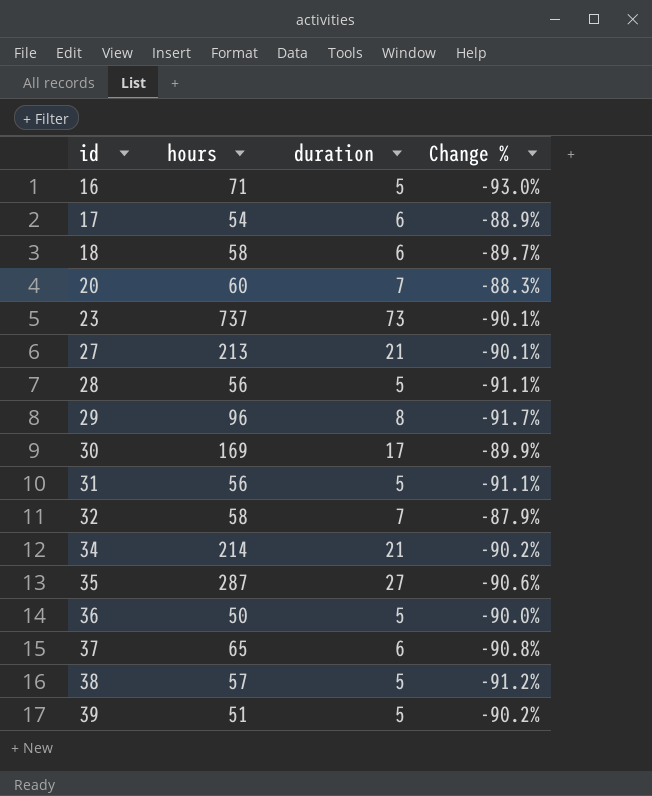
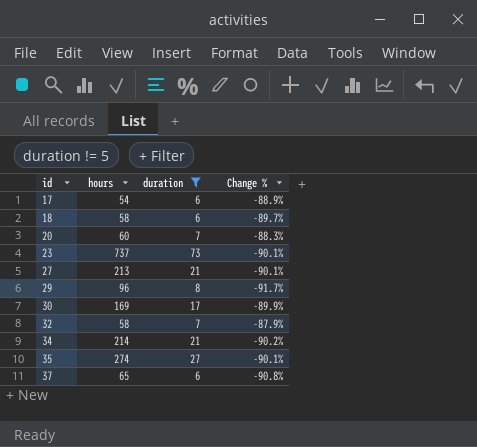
filter: none -> duration != 5
35 | hours: 287 -> 274
35 | Change %: -90.6% -> -90.1%

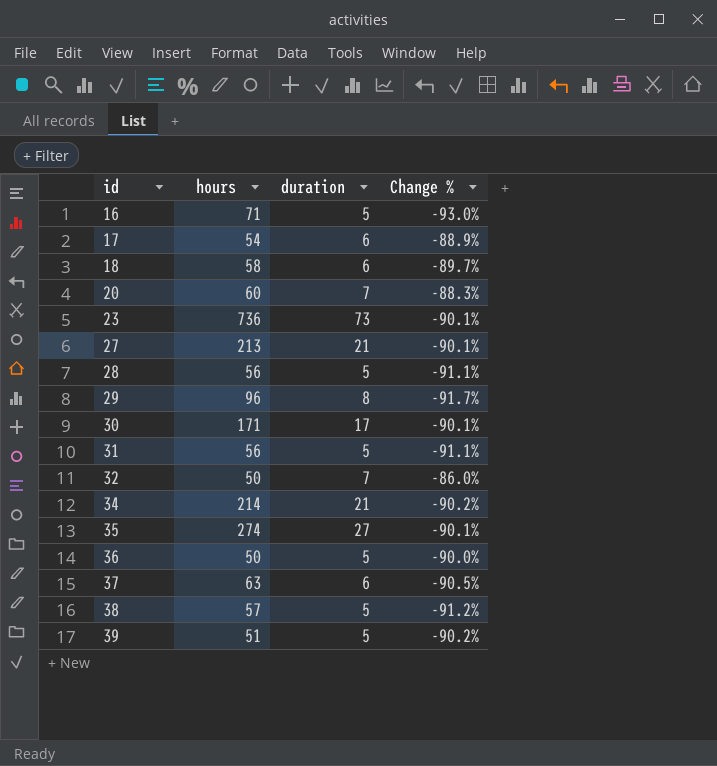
filter: duration != 5 -> none
23 | hours: 737 -> 736
30 | hours: 169 -> 171
30 | Change %: -89.9% -> -90.1%
32 | hours: 58 -> 50
32 | Change %: -87.9% -> -86.0%
37 | hours: 65 -> 63
37 | Change %: -90.8% -> -90.5%

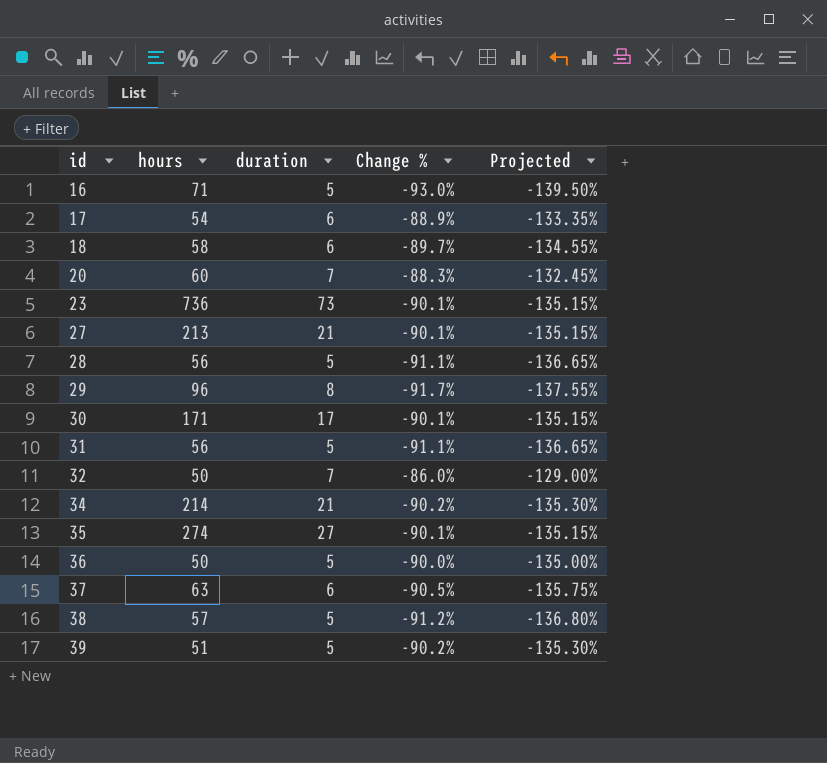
column Projected | formula: none -> [Change %] * 1.5

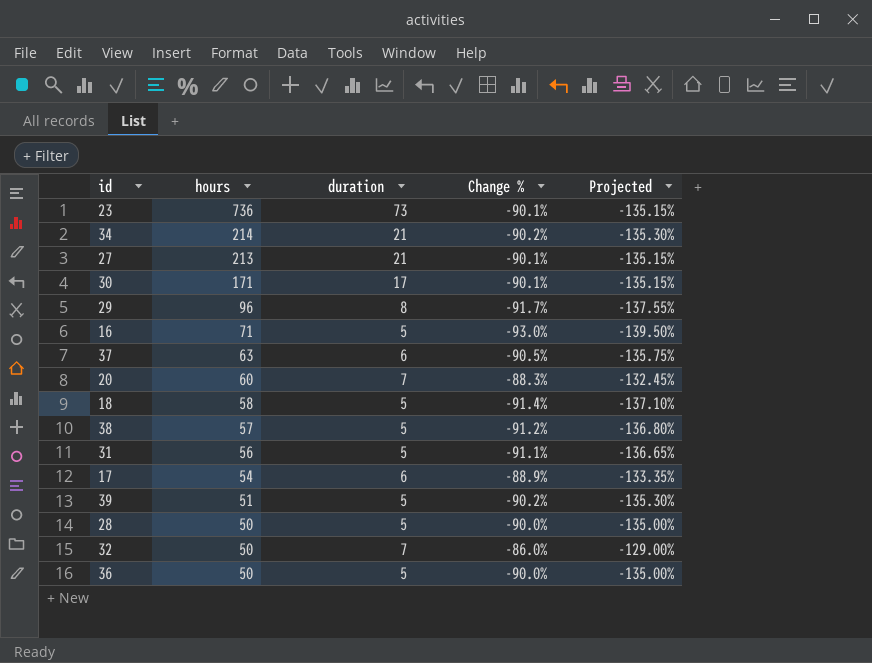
row order: id ascending -> hours descending
row 35: 274 | 27 | -90.1% | -135.15% -> none
18 | duration: 6 -> 5
18 | Change %: -89.7% -> -91.4%
18 | Projected: -134.55% -> -137.10%
28 | hours: 56 -> 50
28 | Change %: -91.1% -> -90.0%
28 | Projected: -136.65% -> -135.00%

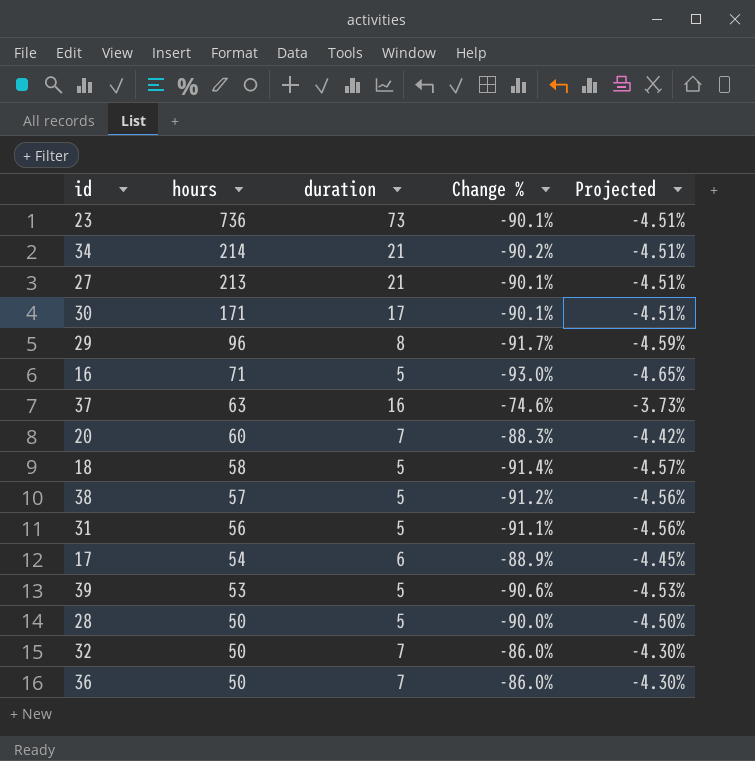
column Projected | formula: [Change %] * 1.5 -> [Change %] * 0.05
37 | duration: 6 -> 16
37 | Change %: -90.5% -> -74.6%
39 | hours: 51 -> 53
39 | Change %: -90.2% -> -90.6%
36 | duration: 5 -> 7
36 | Change %: -90.0% -> -86.0%

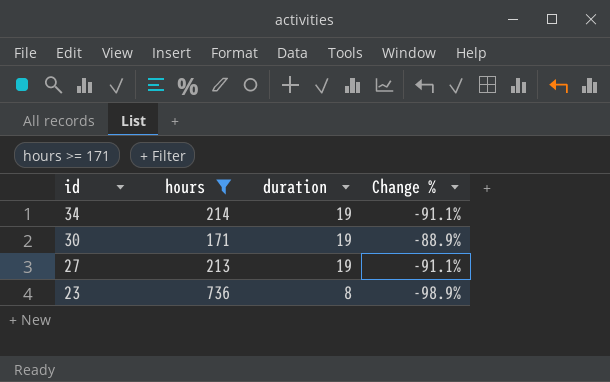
filter: none -> hours >= 171
row order: hours descending -> id descending
column Projected | formula: [Change %] * 0.05 -> none
34 | duration: 21 -> 19
34 | Change %: -90.2% -> -91.1%
30 | duration: 17 -> 19
30 | Change %: -90.1% -> -88.9%
27 | duration: 21 -> 19
27 | Change %: -90.1% -> -91.1%
23 | duration: 73 -> 8
23 | Change %: -90.1% -> -98.9%

